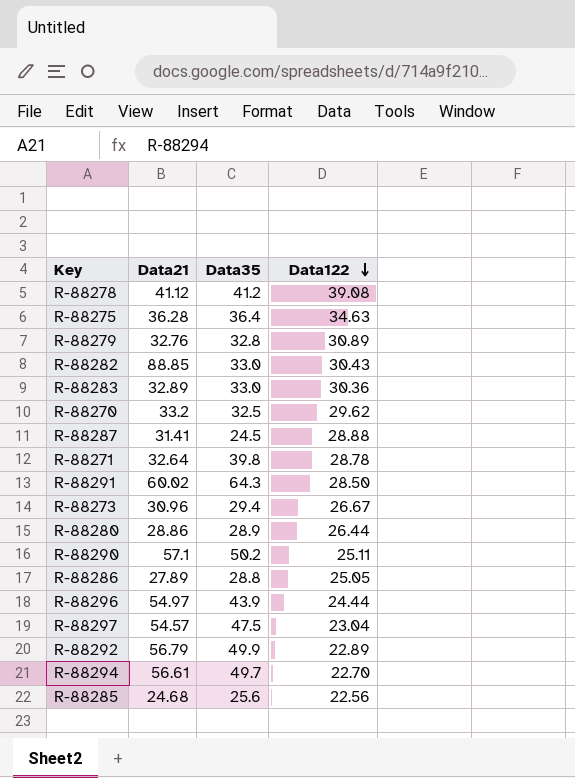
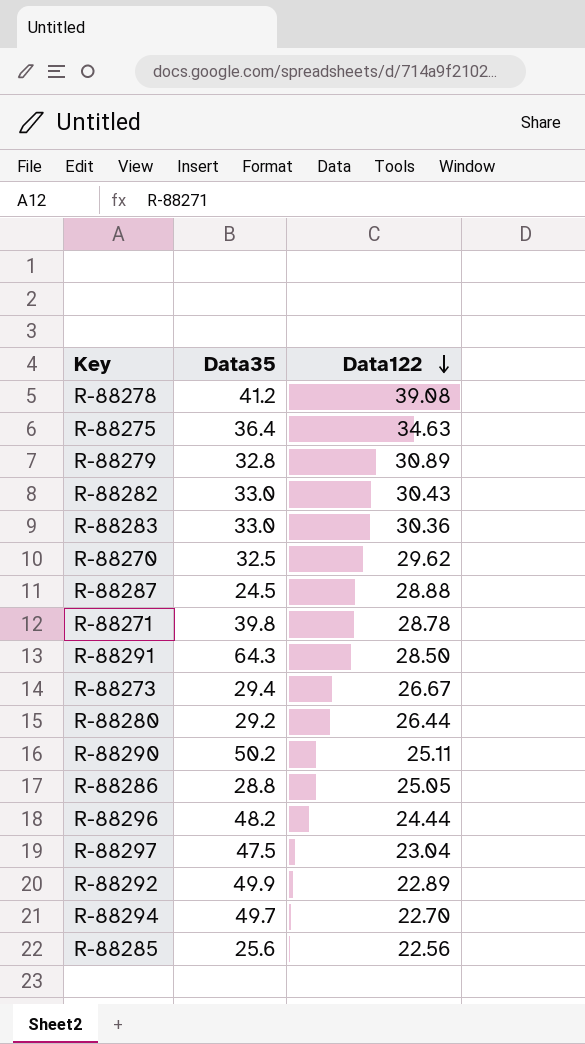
column Data21 | position: 2 -> none
R-88280 | Data35: 28.9 -> 29.2
R-88296 | Data35: 43.9 -> 48.2

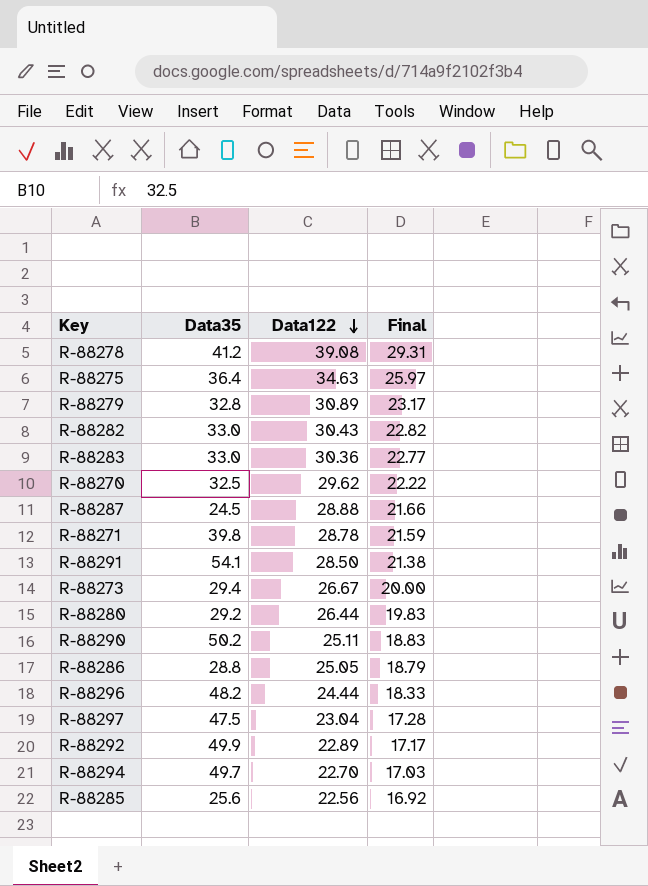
column Final | formula: none -> [Data122] * 0.75
R-88291 | Data35: 64.3 -> 54.1

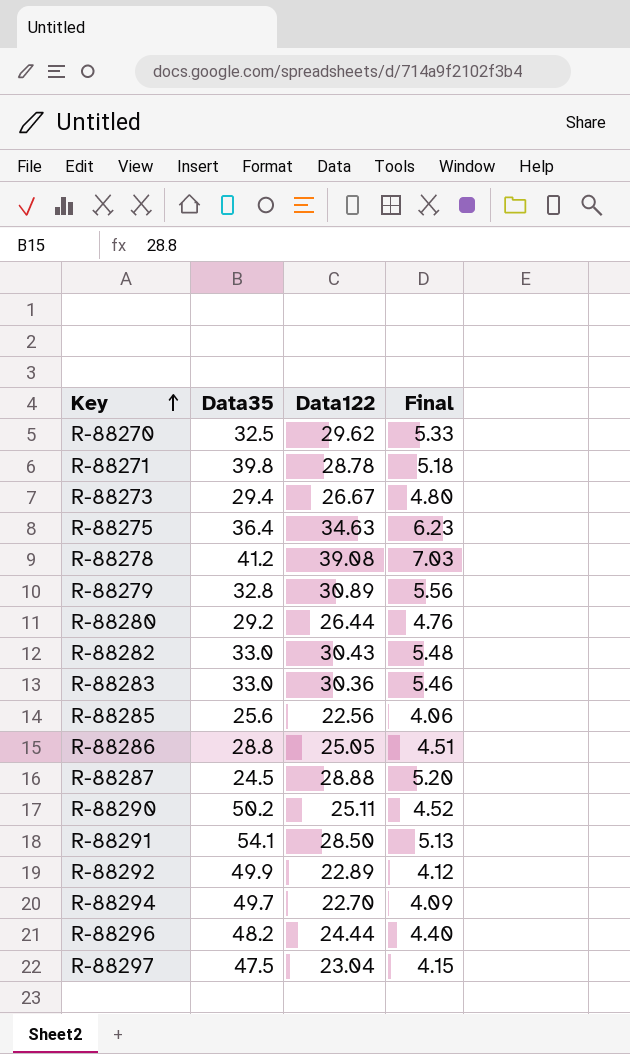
row order: Data122 descending -> Key ascending
column Final | formula: [Data122] * 0.75 -> [Data122] * 0.18

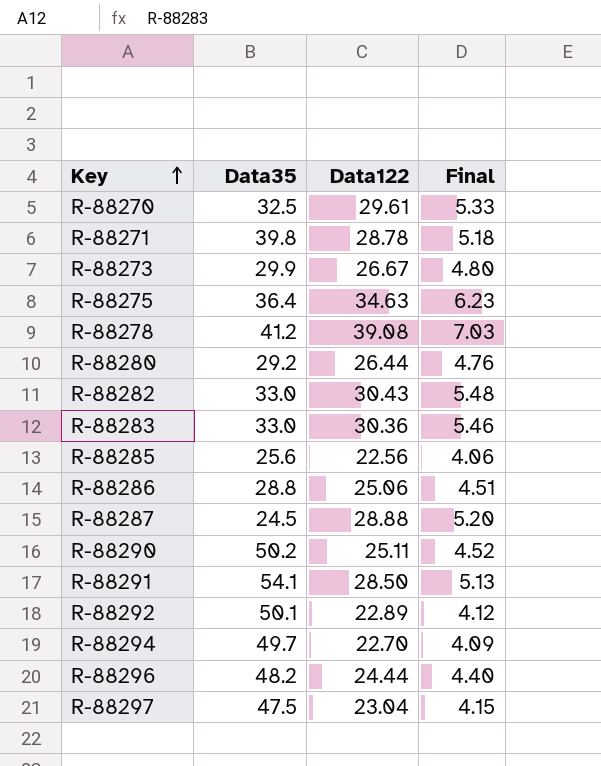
row R-88279: 32.8 | 30.89 | 5.56 -> none
R-88270 | Data122: 29.62 -> 29.61
R-88273 | Data35: 29.4 -> 29.9
R-88286 | Data122: 25.05 -> 25.06
R-88292 | Data35: 49.9 -> 50.1

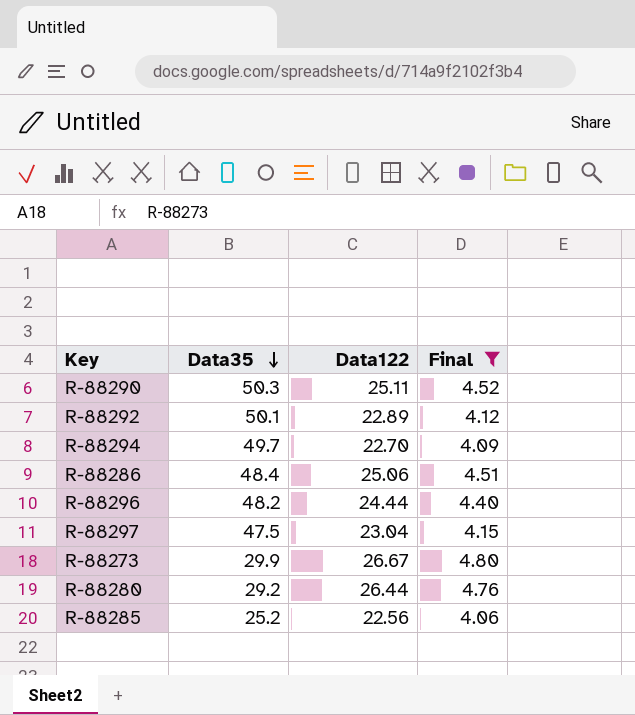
filter: none -> Final <= 4.80
row order: Key ascending -> Data35 descending
R-88290 | Data35: 50.2 -> 50.3
R-88286 | Data35: 28.8 -> 48.4
R-88285 | Data35: 25.6 -> 25.2

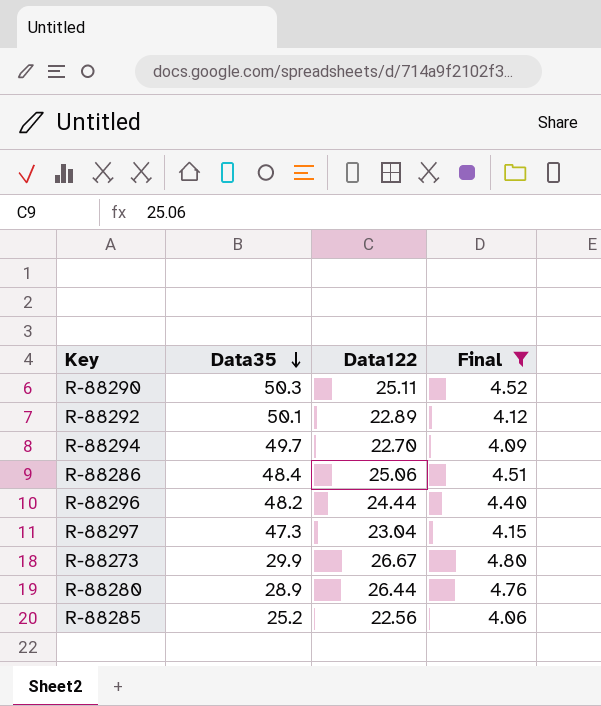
R-88297 | Data35: 47.5 -> 47.3
R-88280 | Data35: 29.2 -> 28.9

